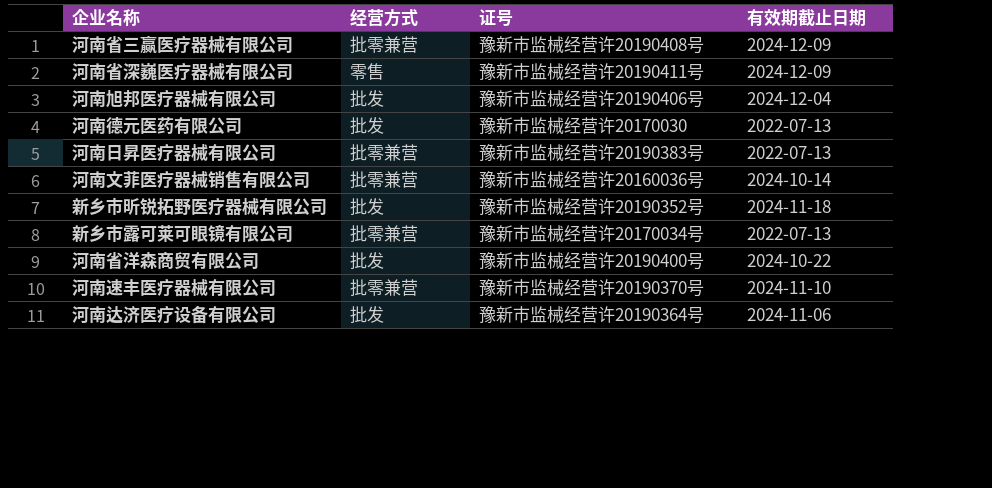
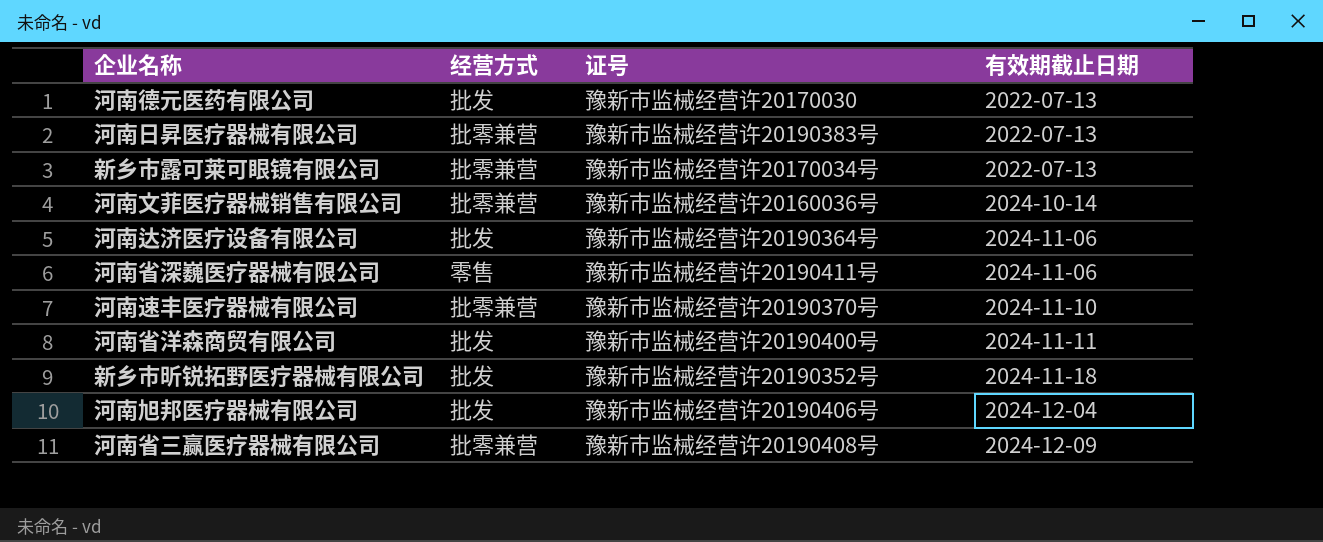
row order: none -> 有效期截止日期 ascending
河南省深巍医疗器械有限公司 | 有效期截止日期: 2024-12-09 -> 2024-11-06
河南省洋森商贸有限公司 | 有效期截止日期: 2024-10-22 -> 2024-11-11

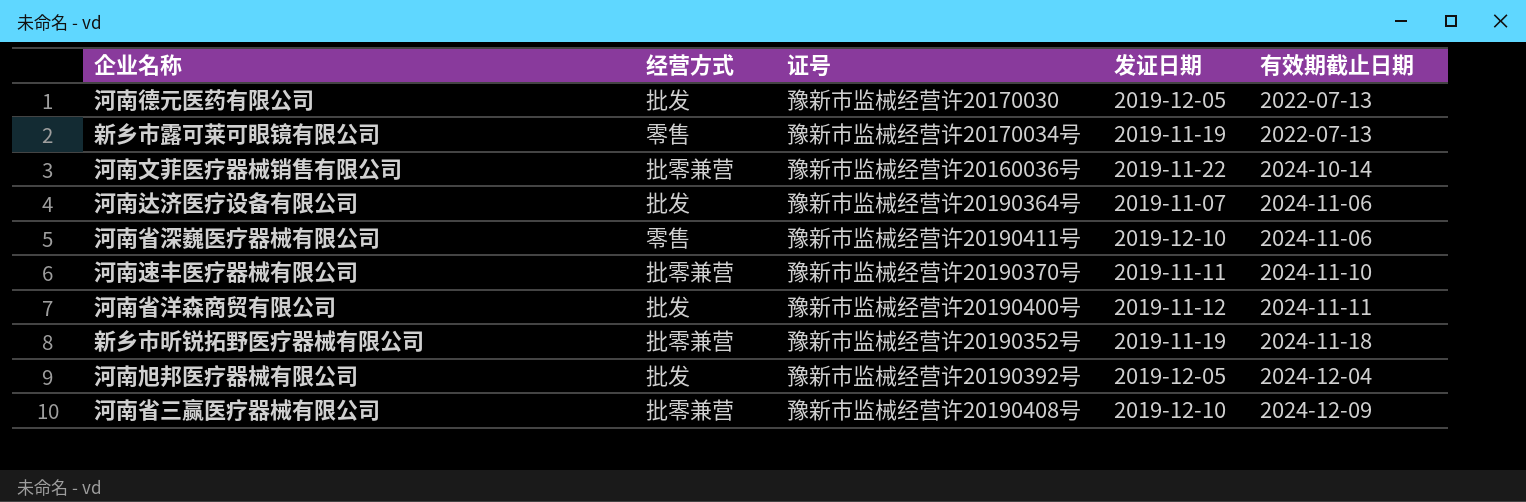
column 发证日期 | position: none -> 4
row 河南日昇医疗器械有限公司: 批零兼营 | 豫新市监械经营许20190383号 | 2022-07-13 -> none
新乡市露可莱可眼镜有限公司 | 经营方式: 批零兼营 -> 零售
新乡市昕锐拓野医疗器械有限公司 | 经营方式: 批发 -> 批零兼营
河南旭邦医疗器械有限公司 | 证号: 豫新市监械经营许20190406号 -> 豫新市监械经营许20190392号

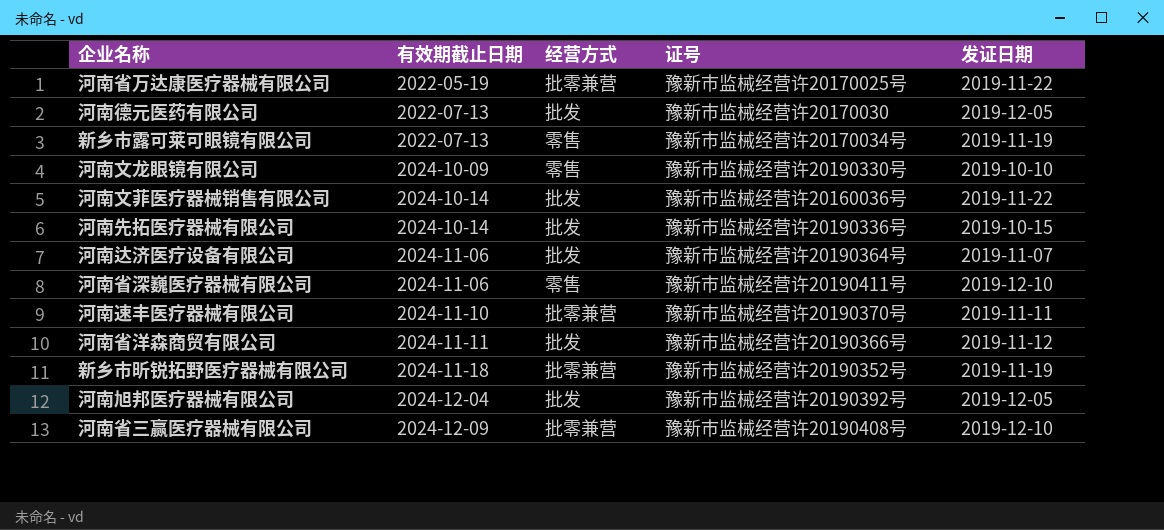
column 有效期截止日期 | position: 5 -> 2
row 河南省万达康医疗器械有限公司: none -> 2022-05-19 | 批零兼营 | 豫新市监械经营许20170025号 | 2019-11-22
row 河南文龙眼镜有限公司: none -> 2024-10-09 | 零售 | 豫新市监械经营许20190330号 | 2019-10-10
河南文菲医疗器械销售有限公司 | 经营方式: 批零兼营 -> 批发
row 河南先拓医疗器械有限公司: none -> 2024-10-14 | 批发 | 豫新市监械经营许20190336号 | 2019-10-15
河南省洋森商贸有限公司 | 证号: 豫新市监械经营许20190400号 -> 豫新市监械经营许20190366号

